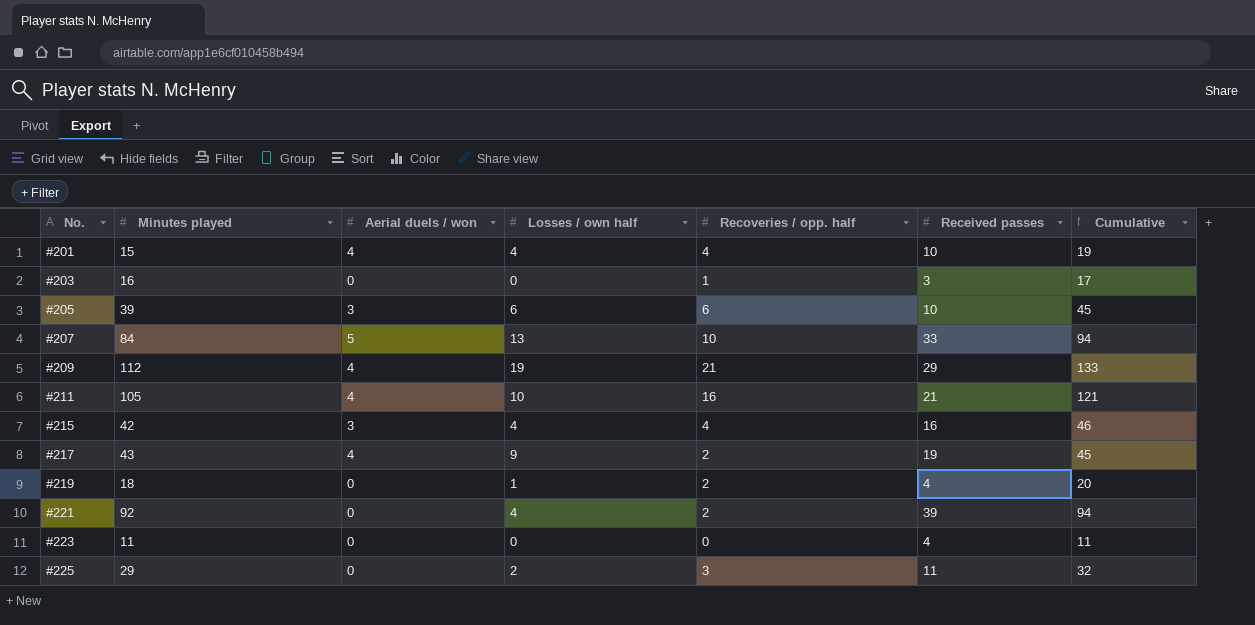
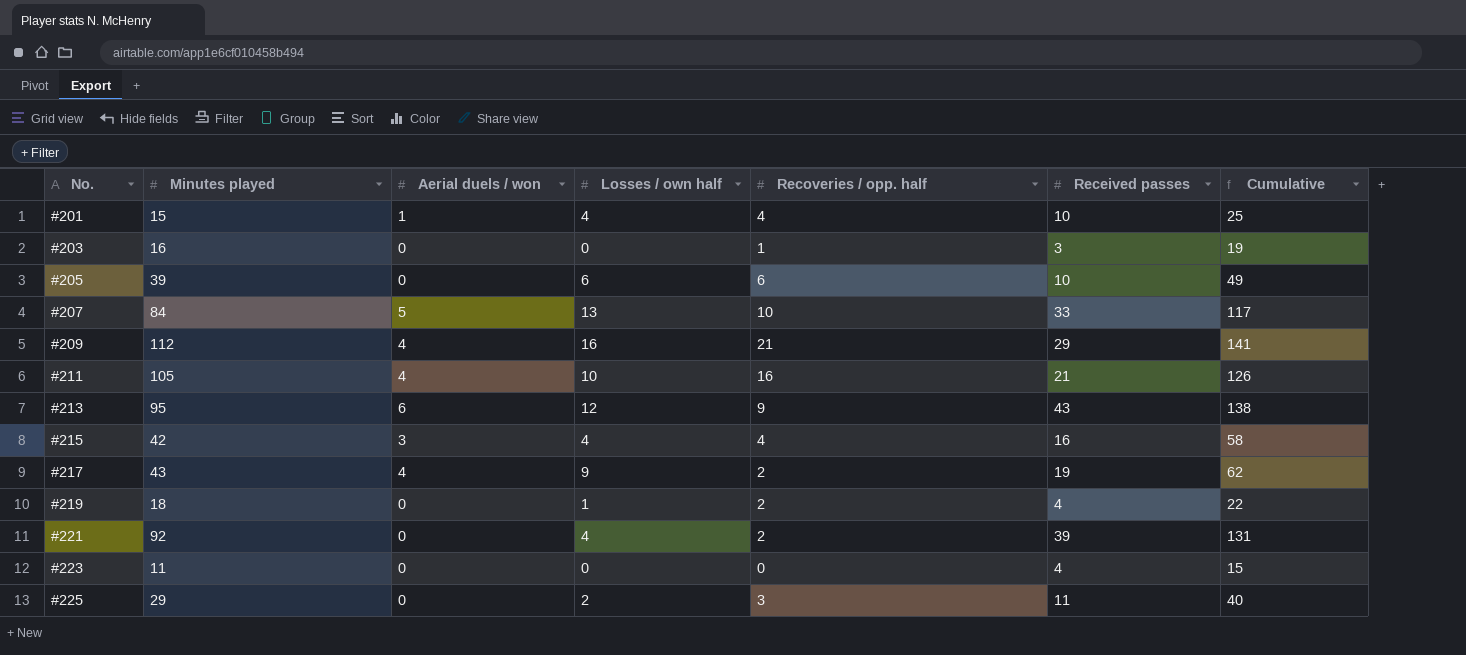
column Cumulative | formula: [Minutes played] + [Recoveries / opp. half] -> [Minutes played] + [Received passes]
#201 | Aerial duels / won: 4 -> 1
#205 | Aerial duels / won: 3 -> 0
#209 | Losses / own half: 19 -> 16
row #213: none -> 95 | 6 | 12 | 9 | 43 | 138

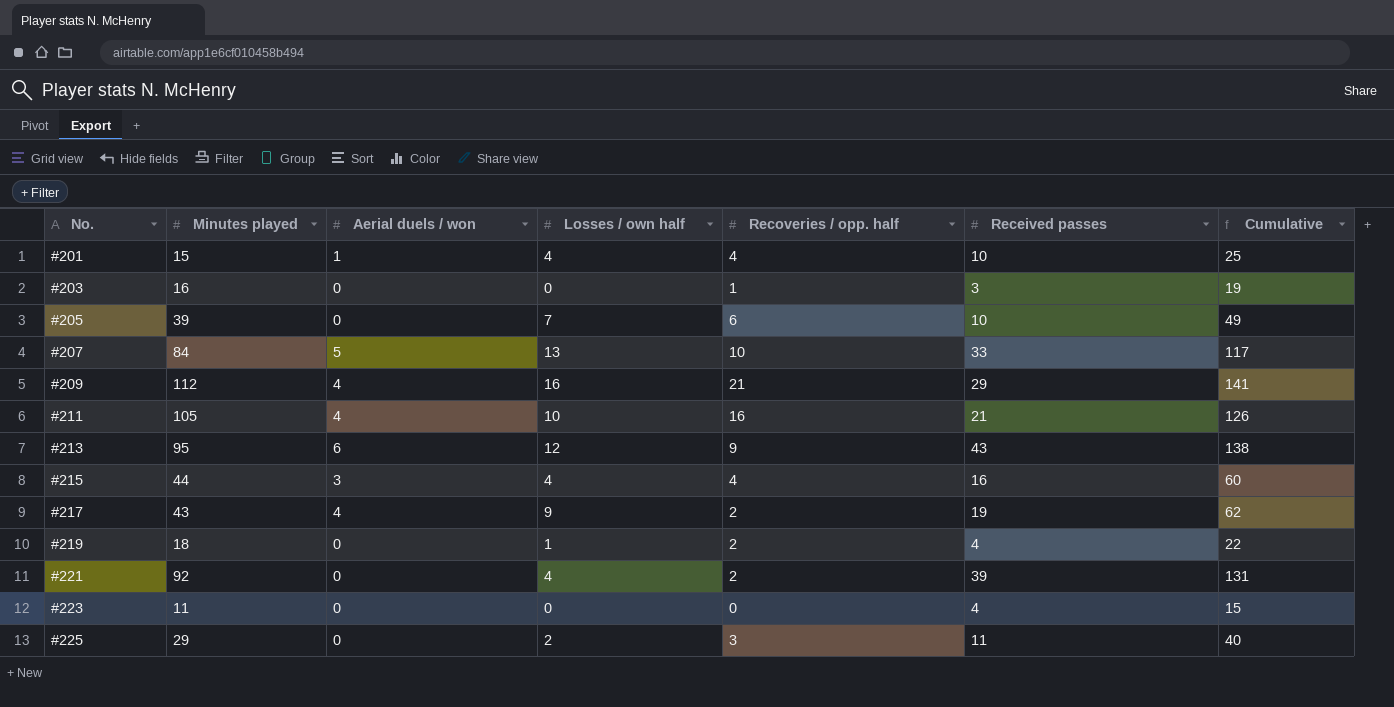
#205 | Losses / own half: 6 -> 7
#215 | Minutes played: 42 -> 44
#215 | Cumulative: 58 -> 60

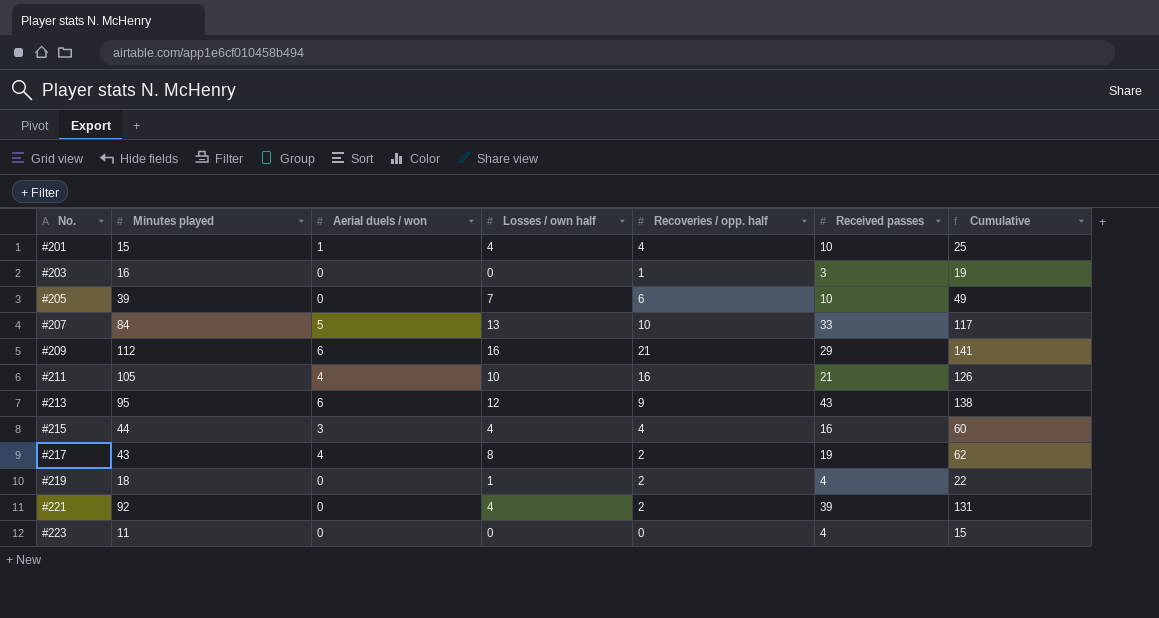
row #225: 29 | 0 | 2 | 3 | 11 | 40 -> none
#209 | Aerial duels / won: 4 -> 6
#217 | Losses / own half: 9 -> 8

